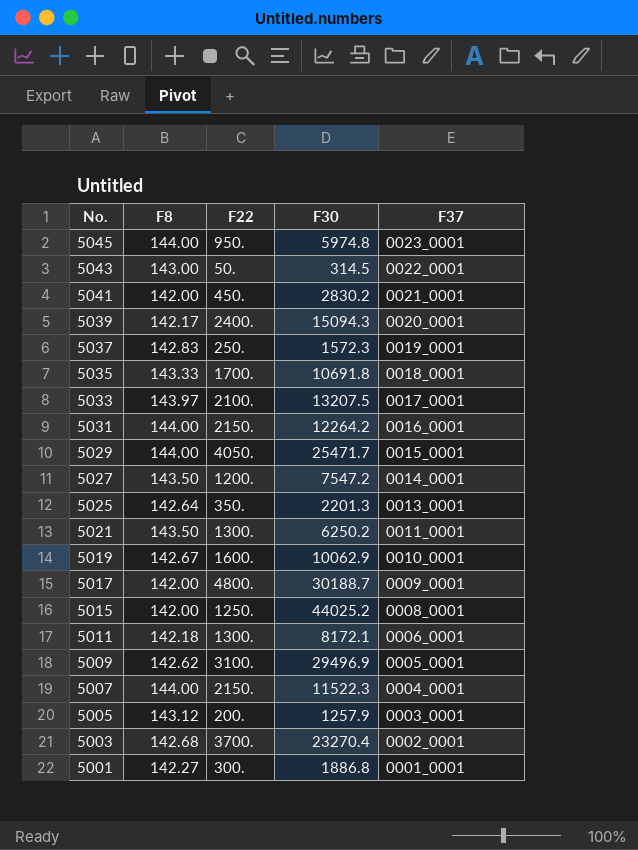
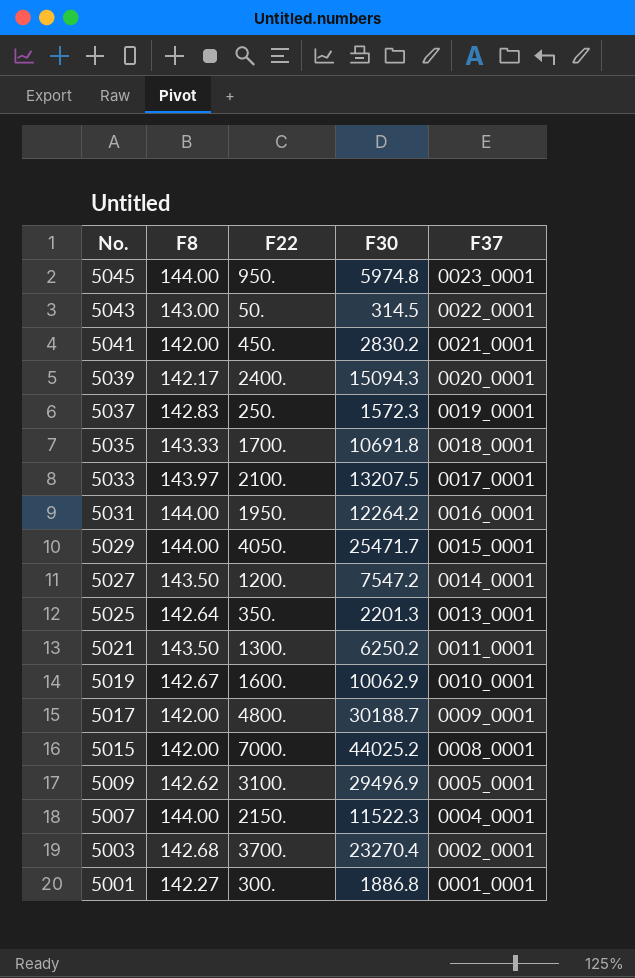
row 5011: 142.18 | 1300. | 8172.1 | 0006_0001 -> none
row 5005: 143.12 | 200. | 1257.9 | 0003_0001 -> none
5031 | F22: 2150. -> 1950.
5015 | F22: 1250. -> 7000.

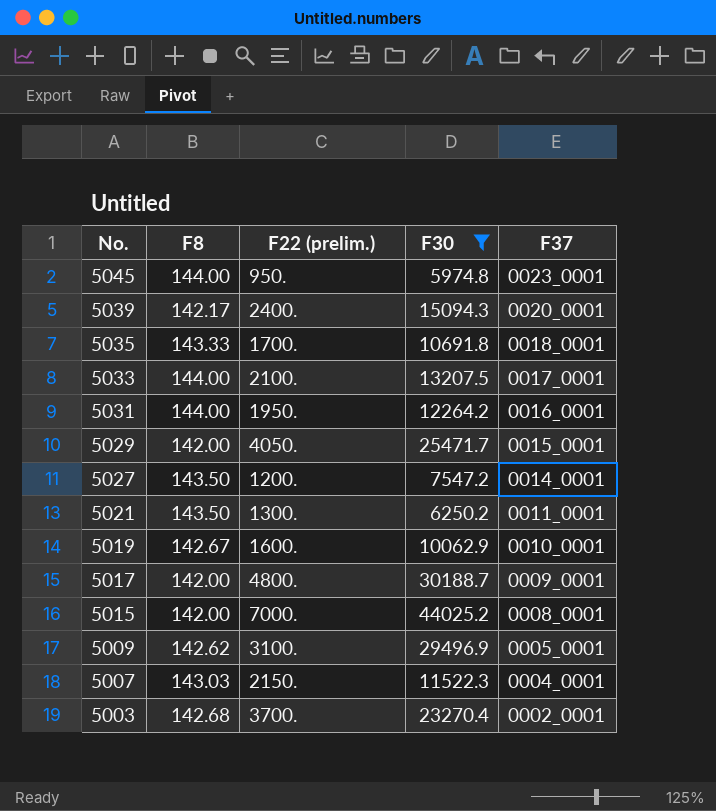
filter: none -> F30 >= 5974.8
column name: F22 -> F22 (prelim.)
5033 | F8: 143.97 -> 144.00
5029 | F8: 144.00 -> 142.00
5007 | F8: 144.00 -> 143.03

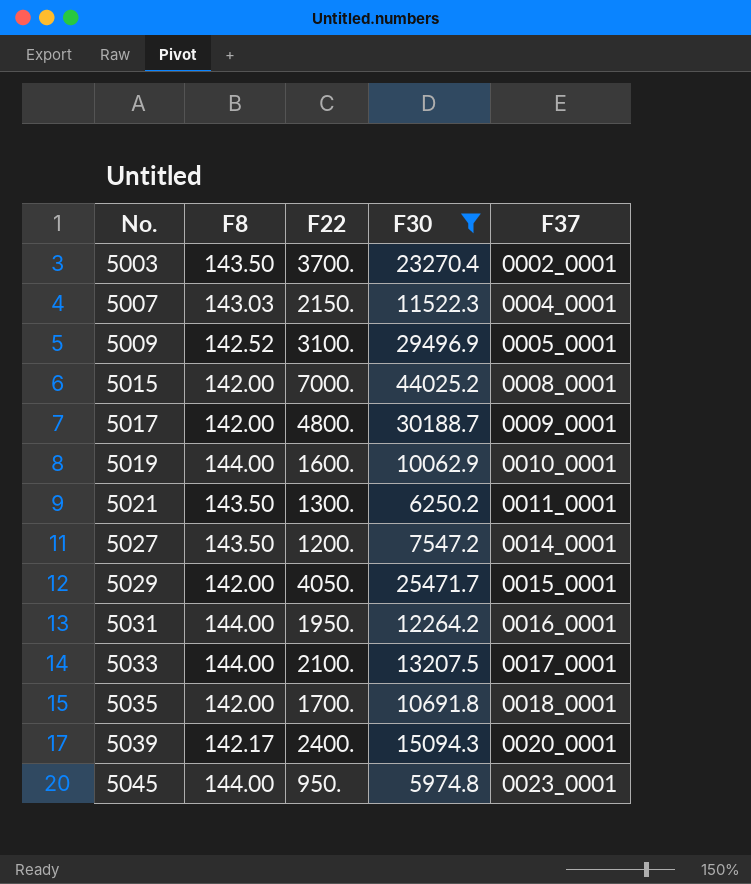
row order: No. descending -> No. ascending
column name: F22 (prelim.) -> F22
5003 | F8: 142.68 -> 143.50
5009 | F8: 142.62 -> 142.52
5019 | F8: 142.67 -> 144.00
5035 | F8: 143.33 -> 142.00

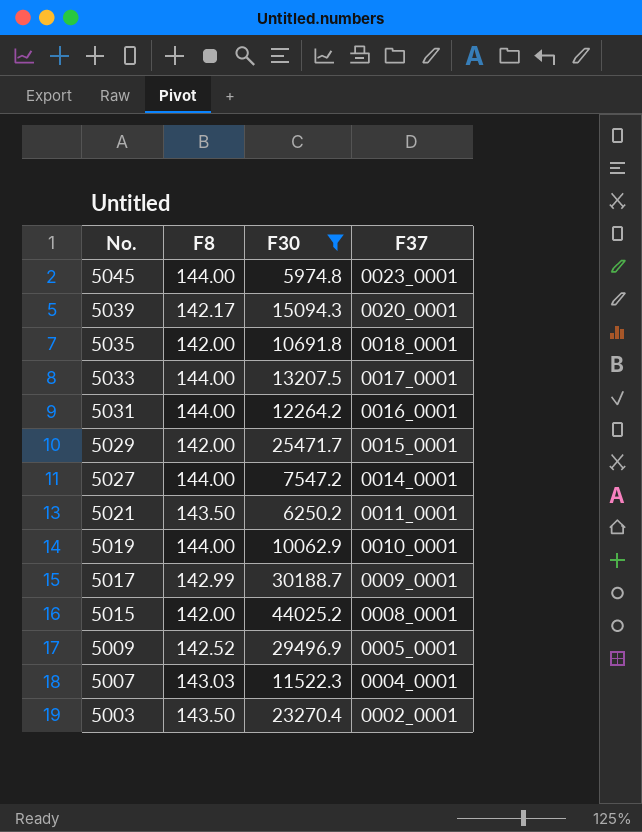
row order: No. ascending -> No. descending
column F22 | position: 3 -> none
5027 | F8: 143.50 -> 144.00
5017 | F8: 142.00 -> 142.99

